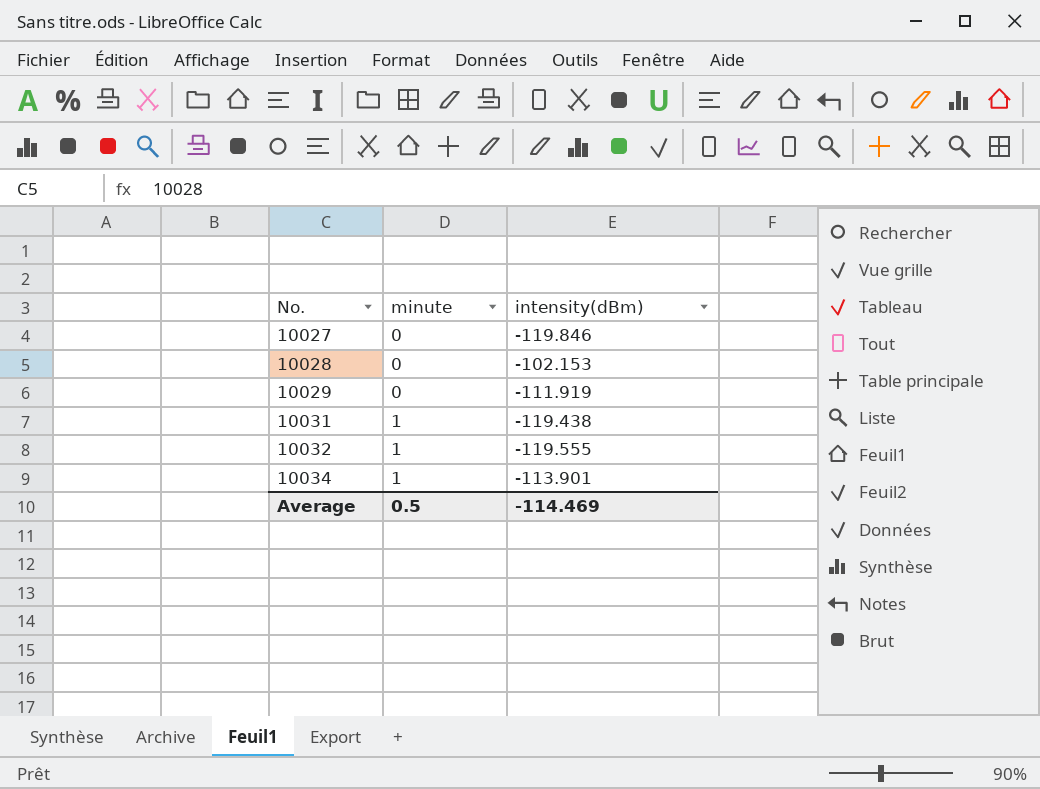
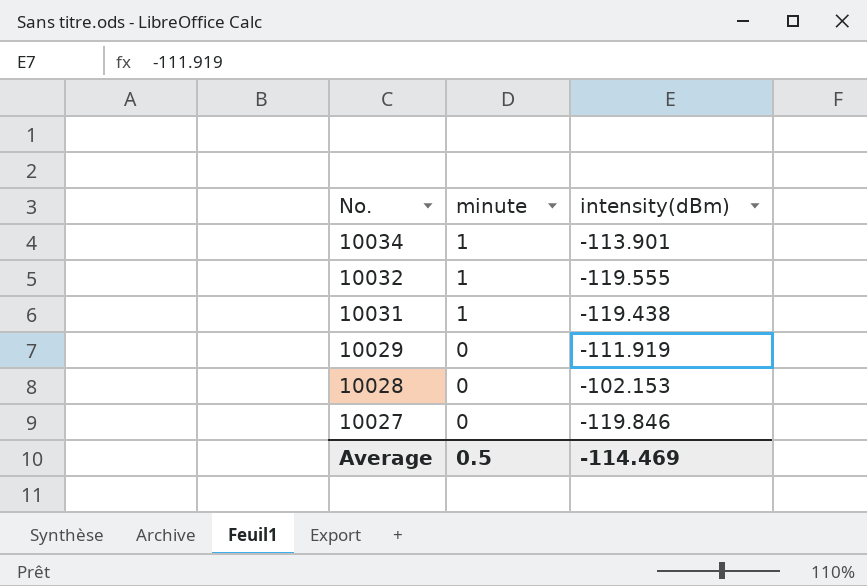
row order: No. ascending -> No. descending

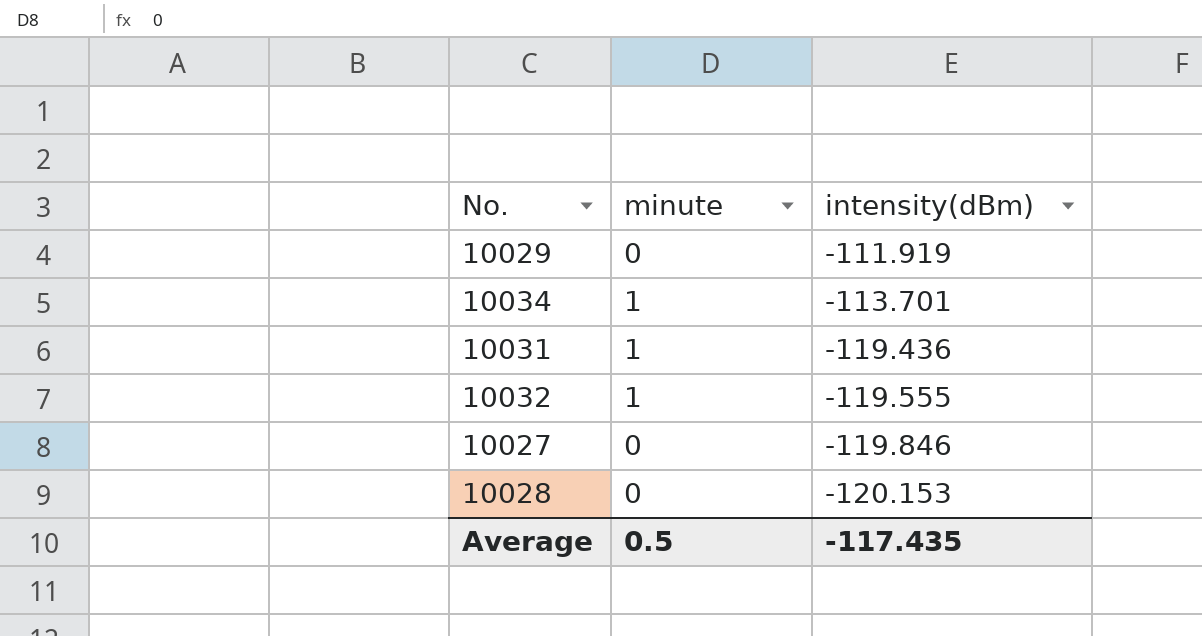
row order: No. descending -> intensity(dBm) descending
10034 | intensity(dBm): -113.901 -> -113.701
10031 | intensity(dBm): -119.438 -> -119.436
10028 | intensity(dBm): -102.153 -> -120.153
Average | intensity(dBm): -114.469 -> -117.435

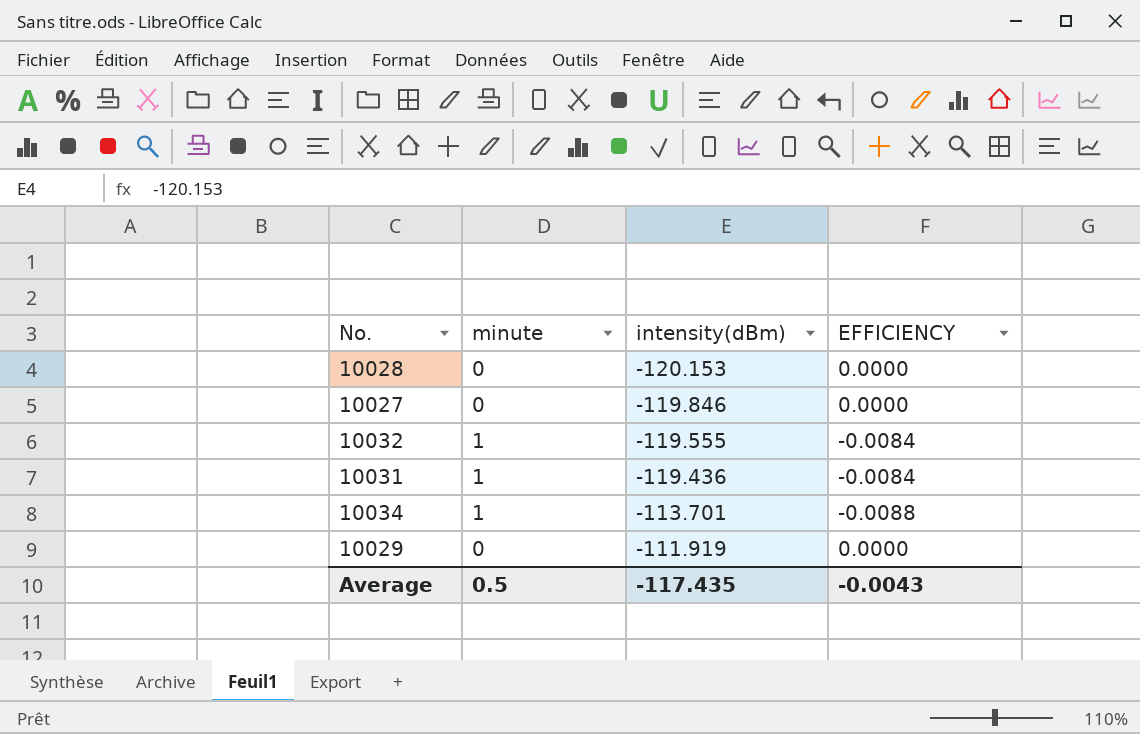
row order: intensity(dBm) descending -> intensity(dBm) ascending
column EFFICIENCY | formula: none -> [minute] / [intensity(dBm)]

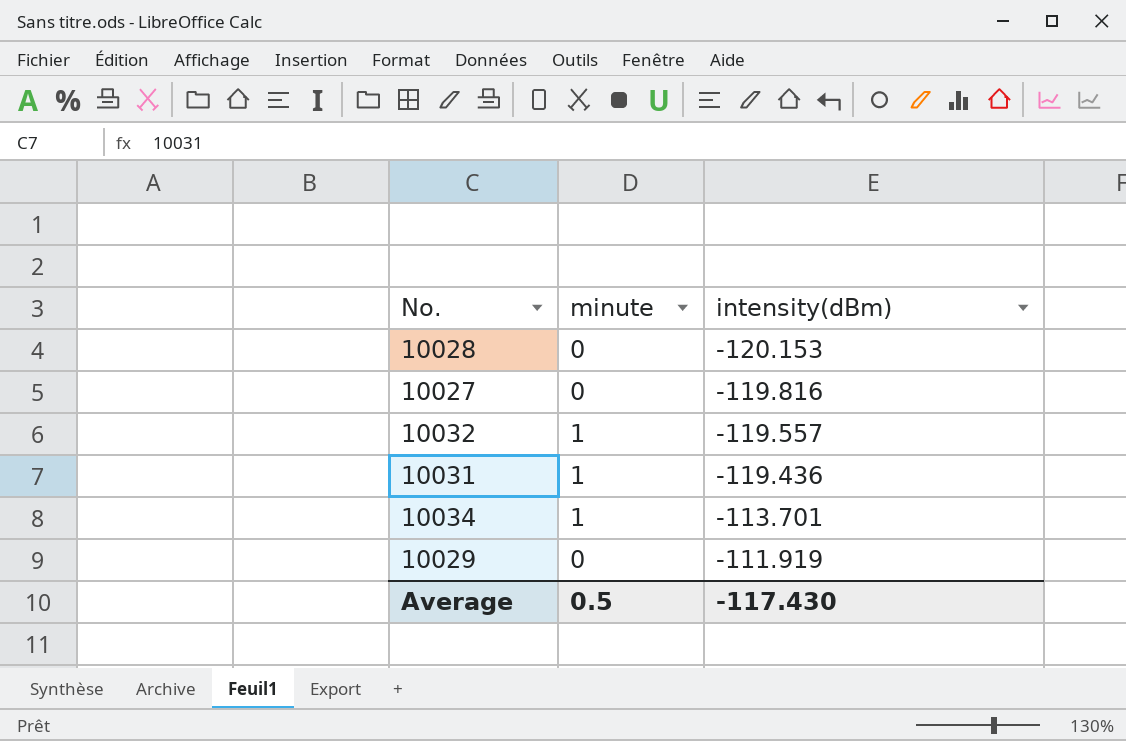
column EFFICIENCY | formula: [minute] / [intensity(dBm)] -> none
10027 | intensity(dBm): -119.846 -> -119.816
10032 | intensity(dBm): -119.555 -> -119.557
Average | intensity(dBm): -117.435 -> -117.430

